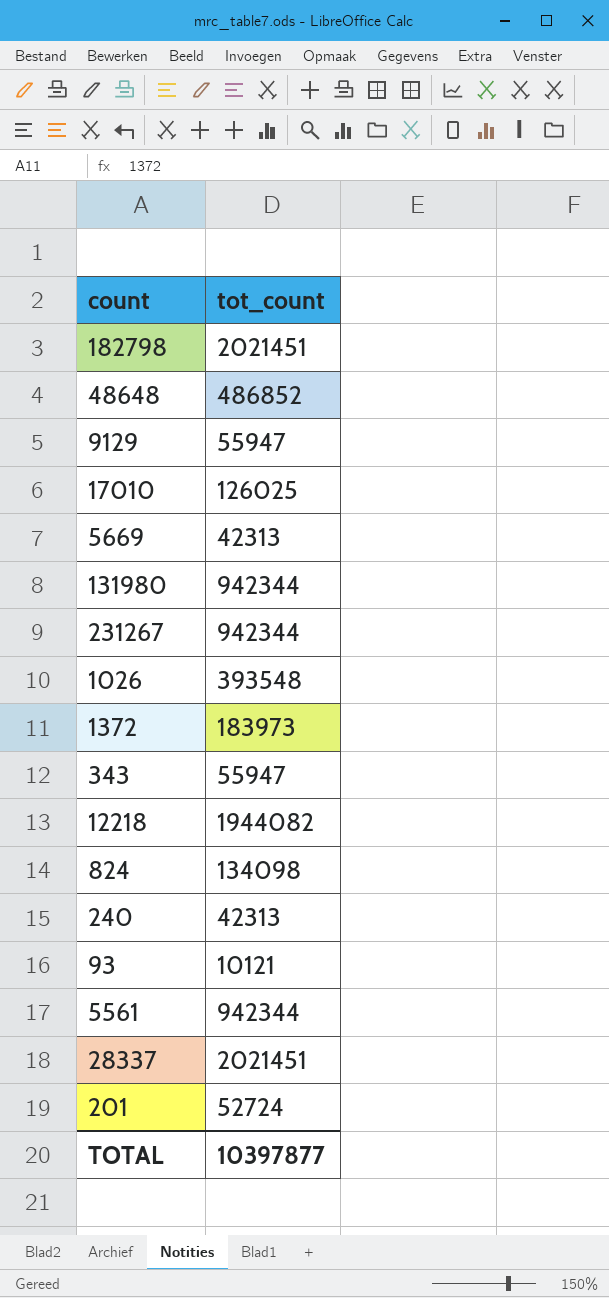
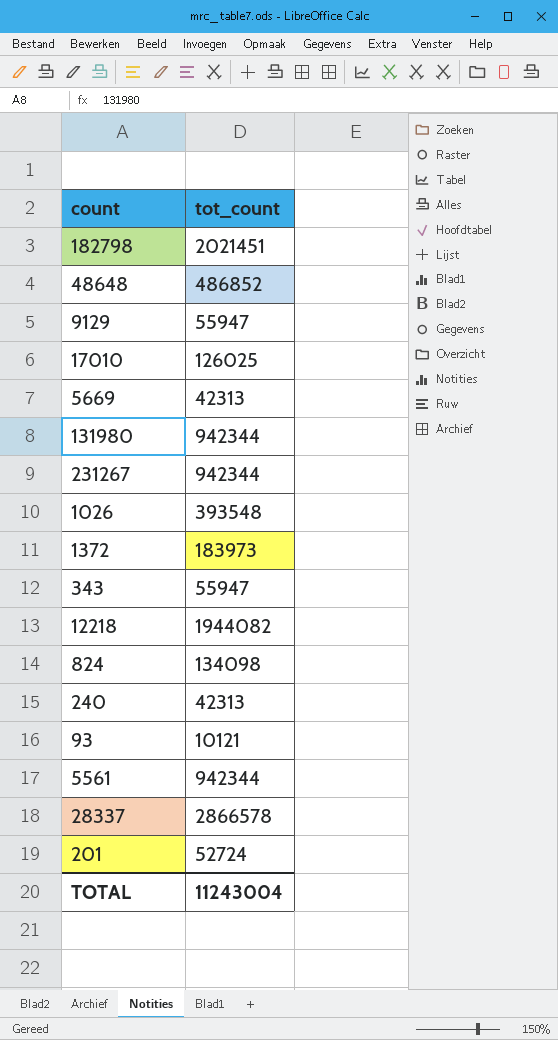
28337 | tot_count: 2021451 -> 2866578
TOTAL | tot_count: 10397877 -> 11243004

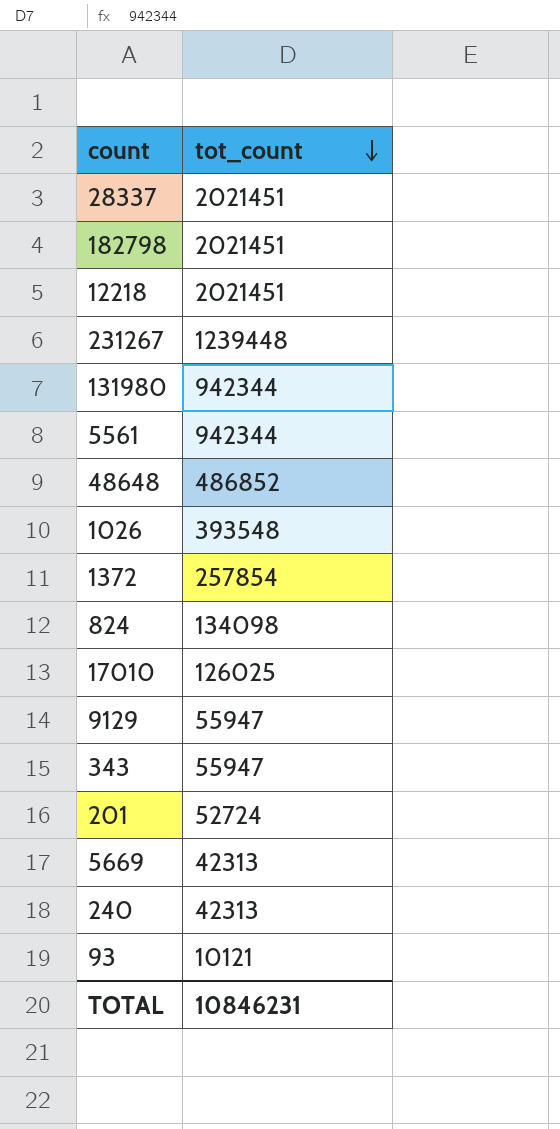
row order: none -> tot_count descending
28337 | tot_count: 2866578 -> 2021451
12218 | tot_count: 1944082 -> 2021451
231267 | tot_count: 942344 -> 1239448
1372 | tot_count: 183973 -> 257854
TOTAL | tot_count: 11243004 -> 10846231

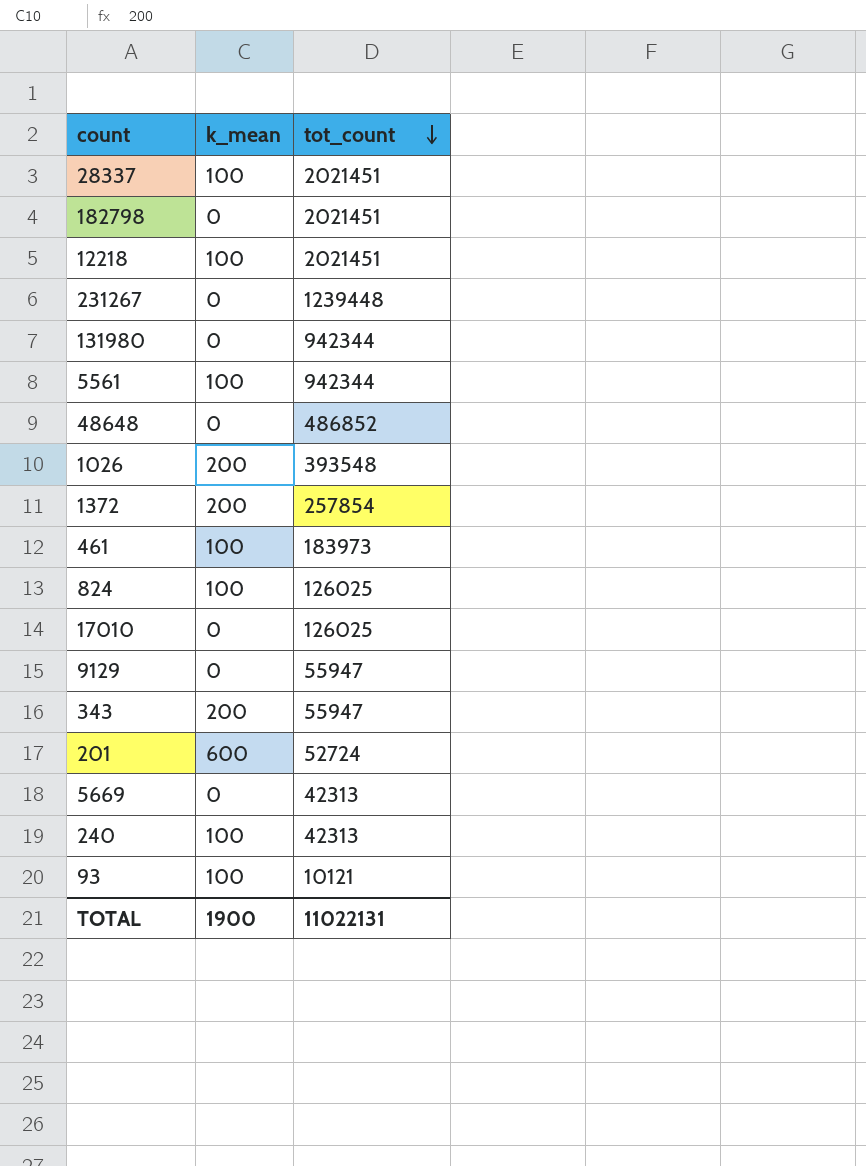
column k_mean | position: none -> 2
row 461: none -> 100 | 183973
824 | tot_count: 134098 -> 126025
TOTAL | tot_count: 10846231 -> 11022131

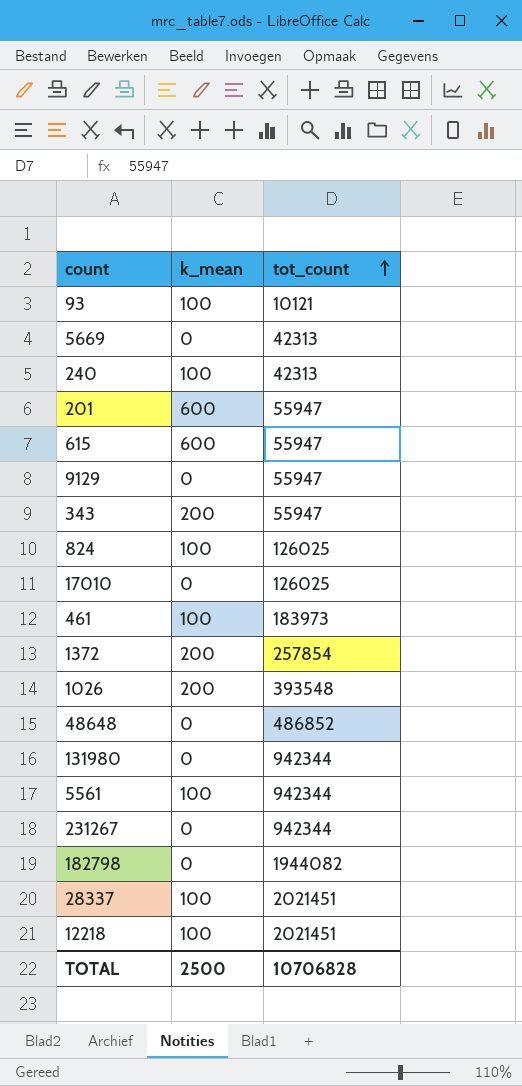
row order: tot_count descending -> tot_count ascending
201 | tot_count: 52724 -> 55947
row 615: none -> 600 | 55947
231267 | tot_count: 1239448 -> 942344
182798 | tot_count: 2021451 -> 1944082
TOTAL | k_mean: 1900 -> 2500
TOTAL | tot_count: 11022131 -> 10706828

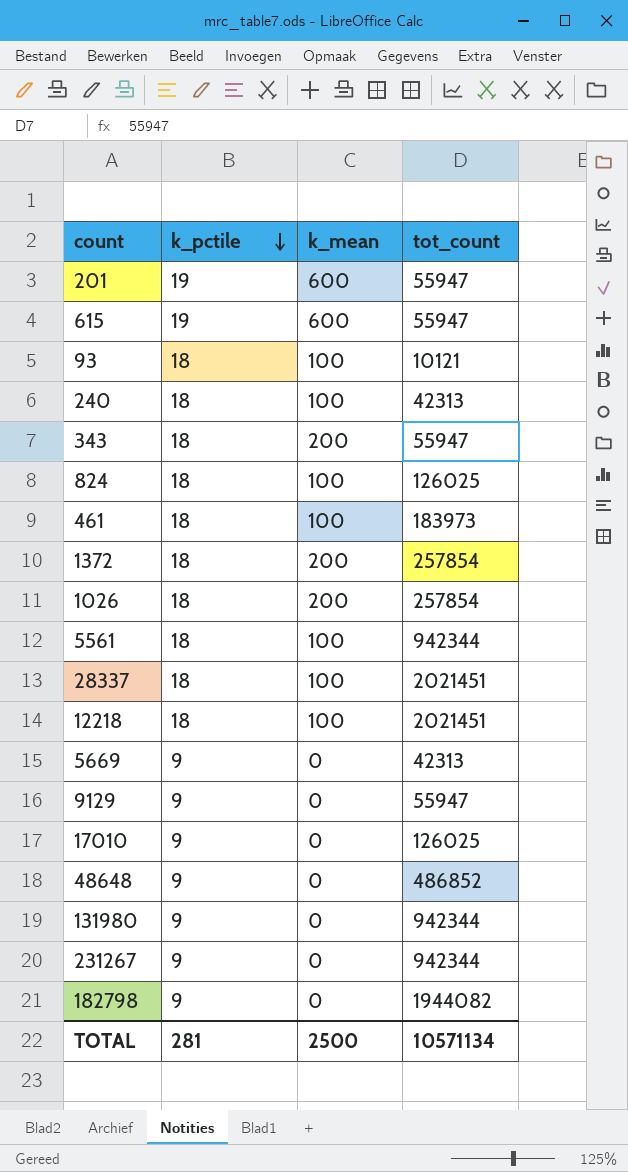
row order: tot_count ascending -> k_pctile descending
column k_pctile | position: none -> 2
1026 | tot_count: 393548 -> 257854
TOTAL | tot_count: 10706828 -> 10571134

